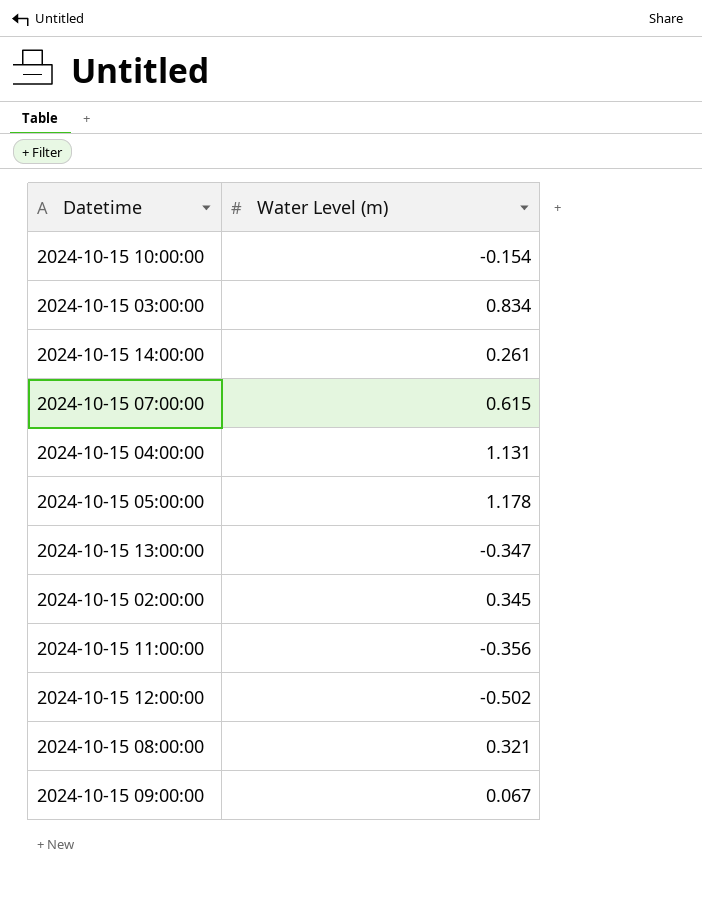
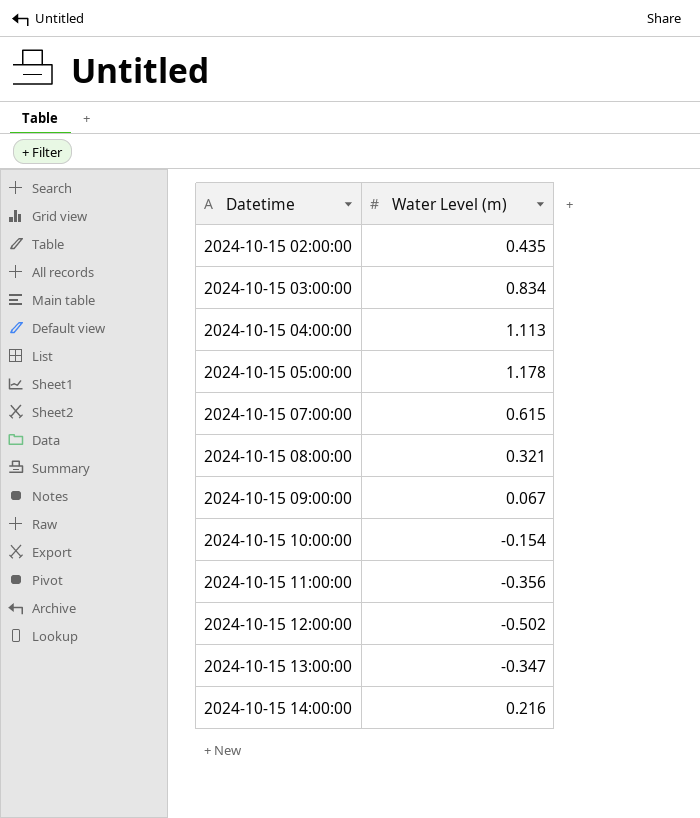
row order: none -> Datetime ascending
2024-10-15 02:00:00 | Water Level (m): 0.345 -> 0.435
2024-10-15 04:00:00 | Water Level (m): 1.131 -> 1.113
2024-10-15 14:00:00 | Water Level (m): 0.261 -> 0.216

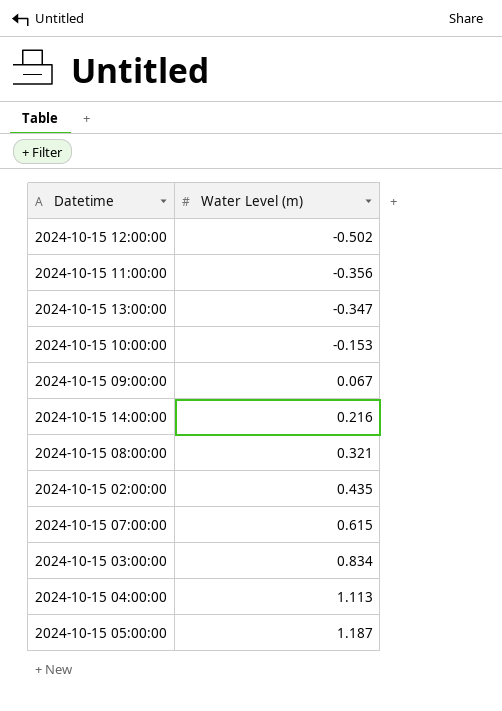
row order: Datetime ascending -> Water Level (m) ascending
2024-10-15 10:00:00 | Water Level (m): -0.154 -> -0.153
2024-10-15 05:00:00 | Water Level (m): 1.178 -> 1.187

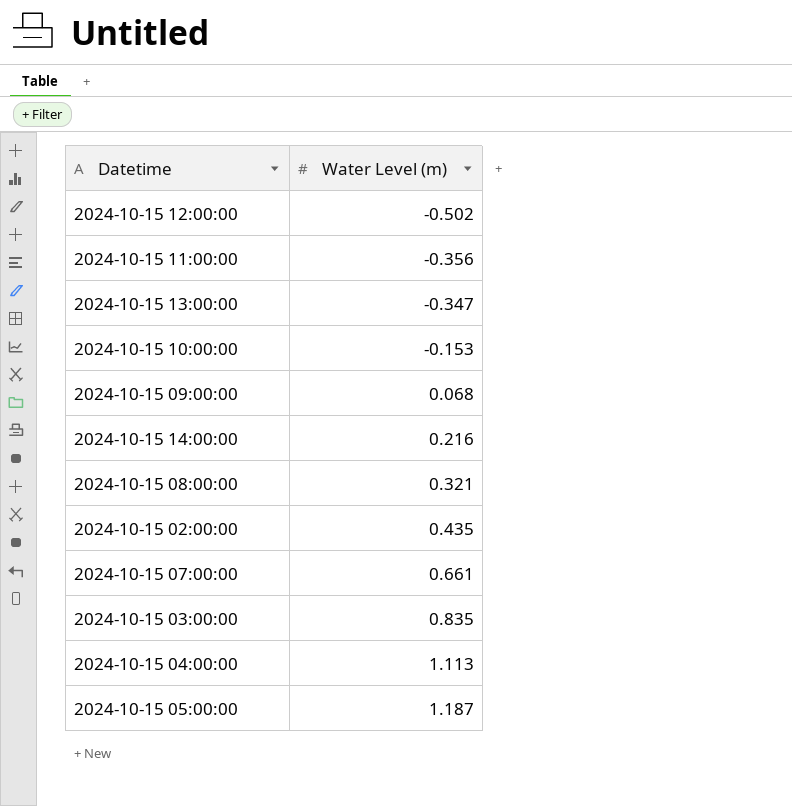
2024-10-15 09:00:00 | Water Level (m): 0.067 -> 0.068
2024-10-15 07:00:00 | Water Level (m): 0.615 -> 0.661
2024-10-15 03:00:00 | Water Level (m): 0.834 -> 0.835

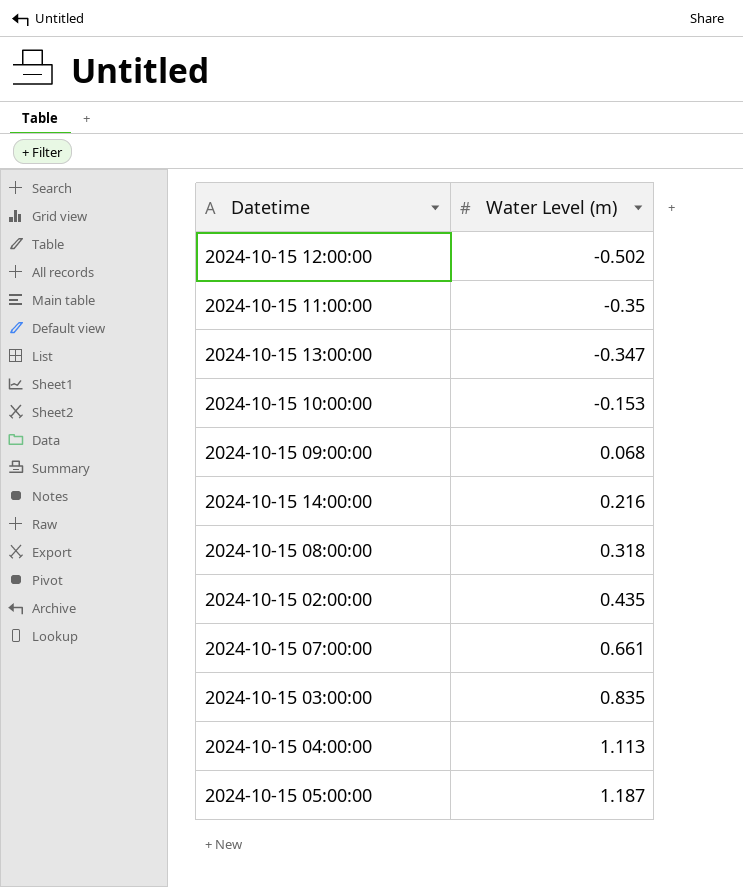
2024-10-15 11:00:00 | Water Level (m): -0.356 -> -0.35
2024-10-15 08:00:00 | Water Level (m): 0.321 -> 0.318

